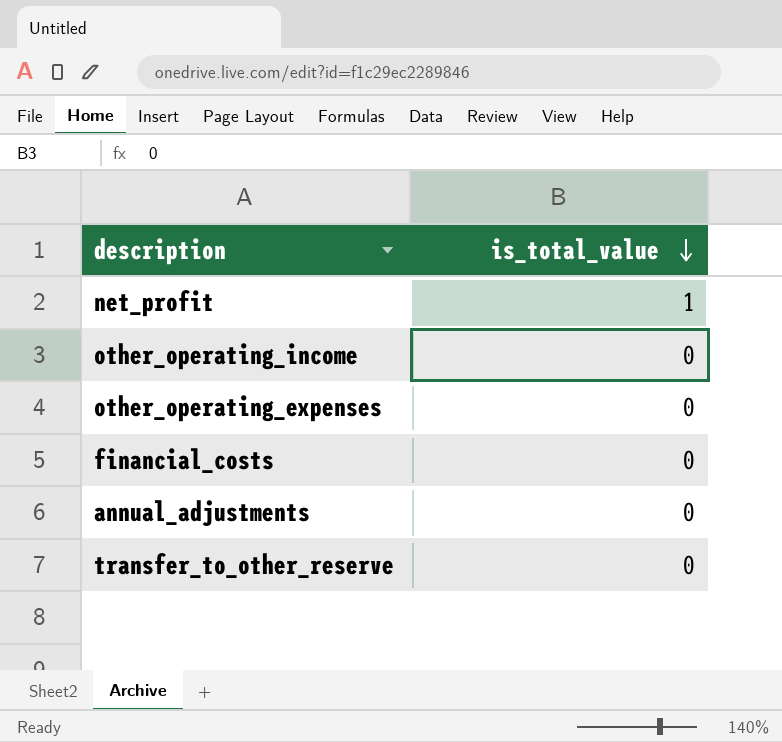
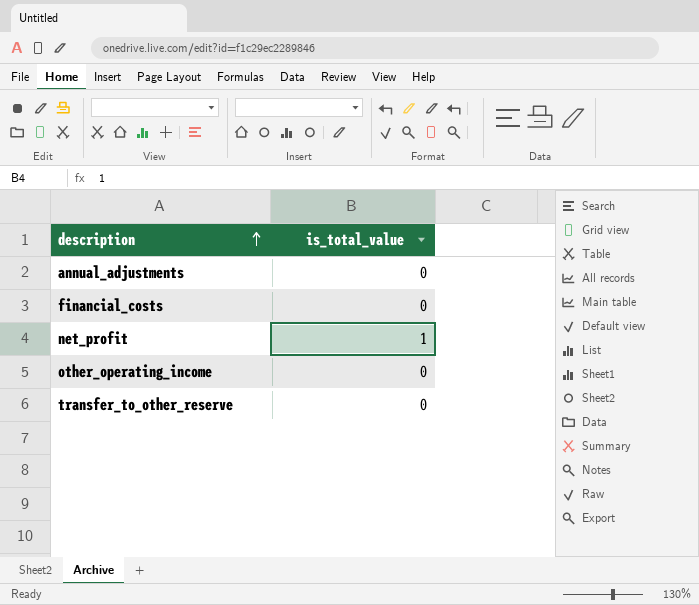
row order: is_total_value descending -> description ascending
row other_operating_expenses: 0 -> none

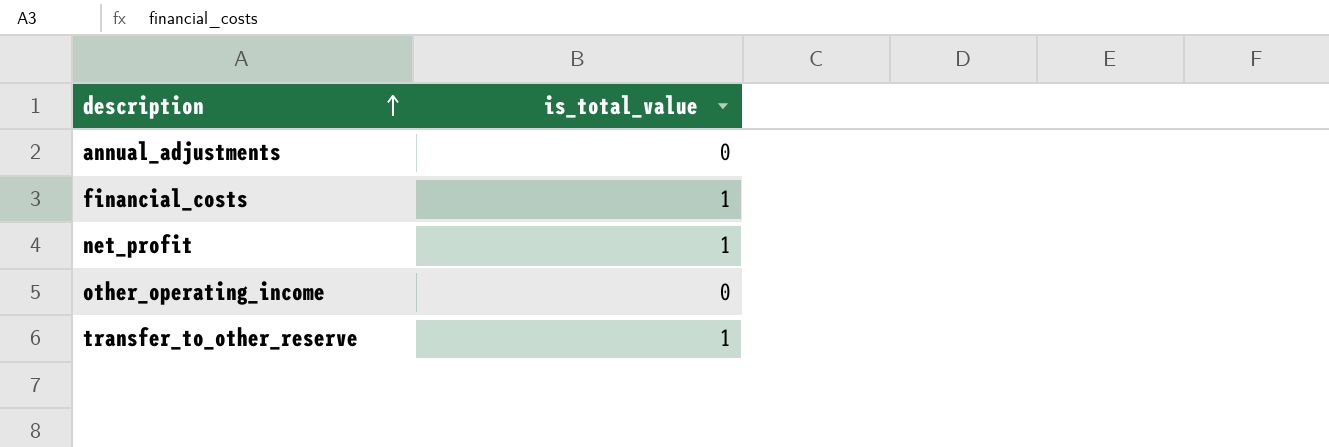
financial_costs | is_total_value: 0 -> 1
transfer_to_other_reserve | is_total_value: 0 -> 1

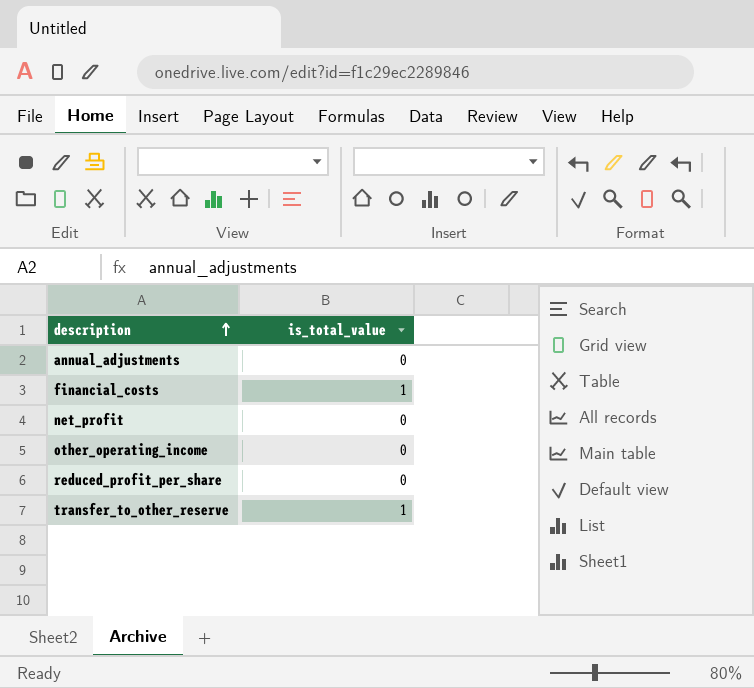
net_profit | is_total_value: 1 -> 0
row reduced_profit_per_share: none -> 0

